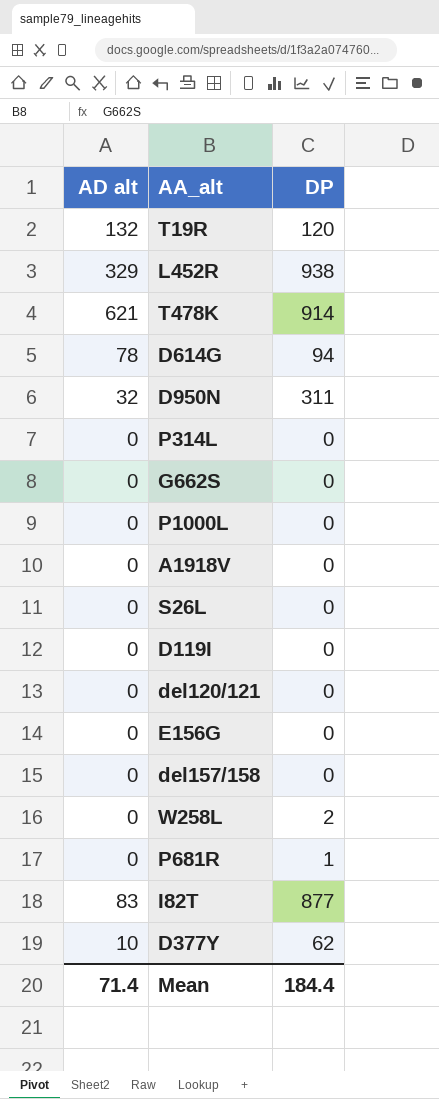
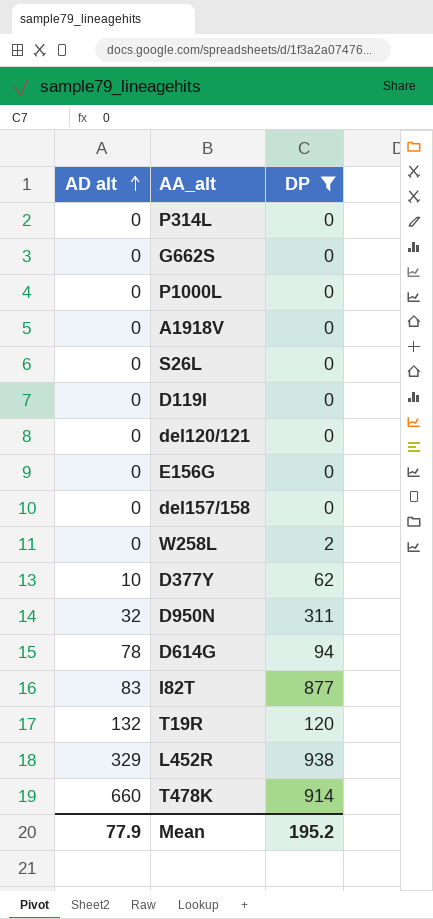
filter: none -> DP != 1
row order: none -> AD alt ascending
T478K | AD alt: 621 -> 660
Mean | AD alt: 71.4 -> 77.9
Mean | DP: 184.4 -> 195.2

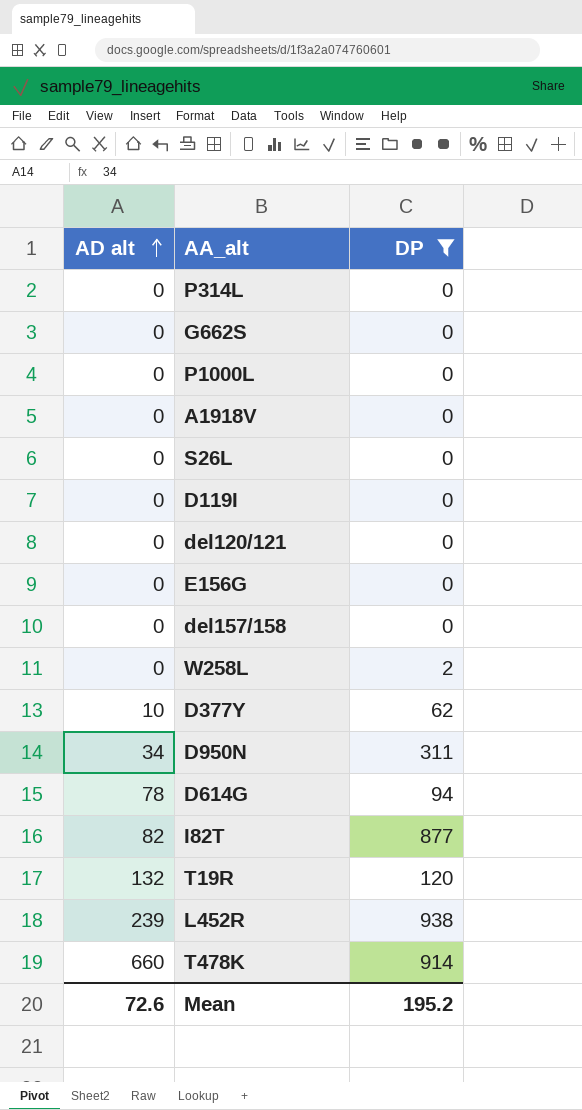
D950N | AD alt: 32 -> 34
I82T | AD alt: 83 -> 82
L452R | AD alt: 329 -> 239
Mean | AD alt: 77.9 -> 72.6

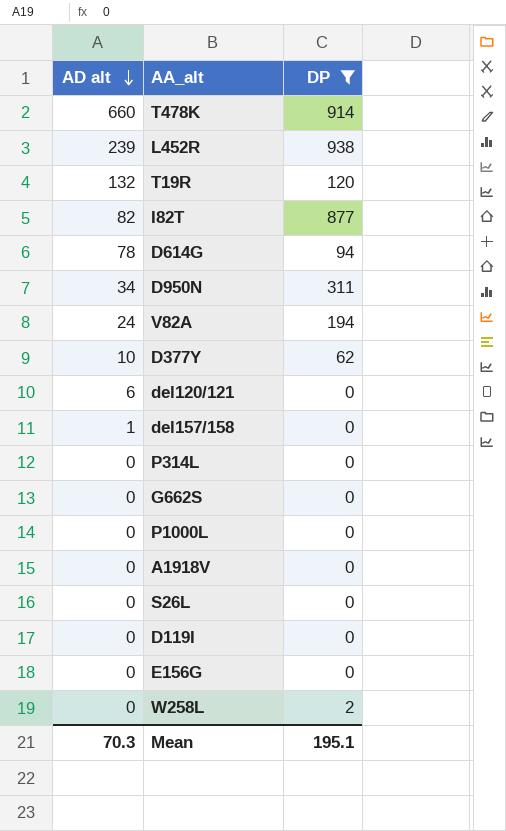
row order: AD alt ascending -> AD alt descending
row V82A: none -> 24 | 194
del120/121 | AD alt: 0 -> 6
del157/158 | AD alt: 0 -> 1
Mean | AD alt: 72.6 -> 70.3
Mean | DP: 195.2 -> 195.1

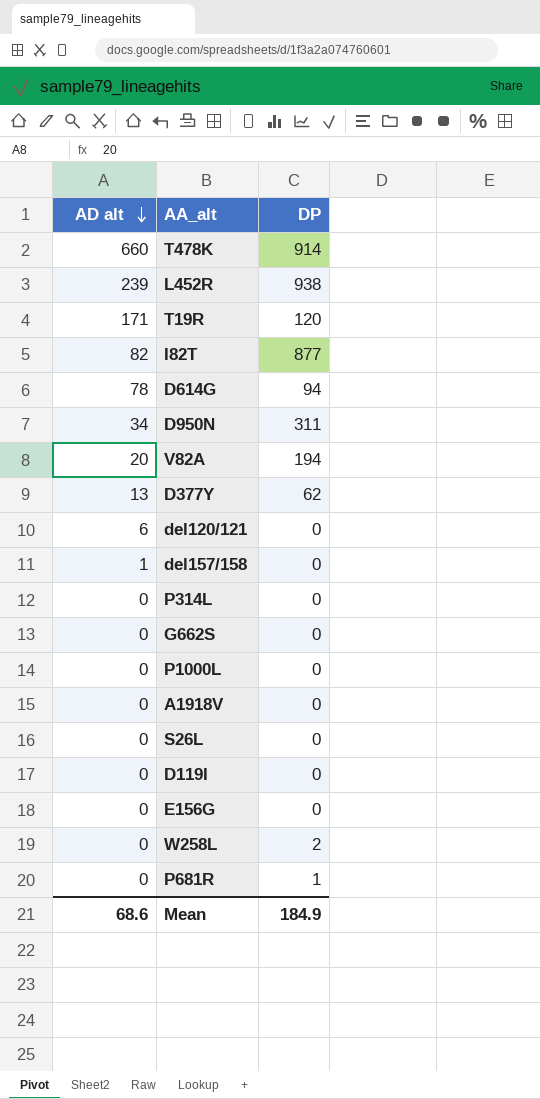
filter: DP != 1 -> none
T19R | AD alt: 132 -> 171
V82A | AD alt: 24 -> 20
D377Y | AD alt: 10 -> 13
Mean | AD alt: 70.3 -> 68.6
Mean | DP: 195.1 -> 184.9

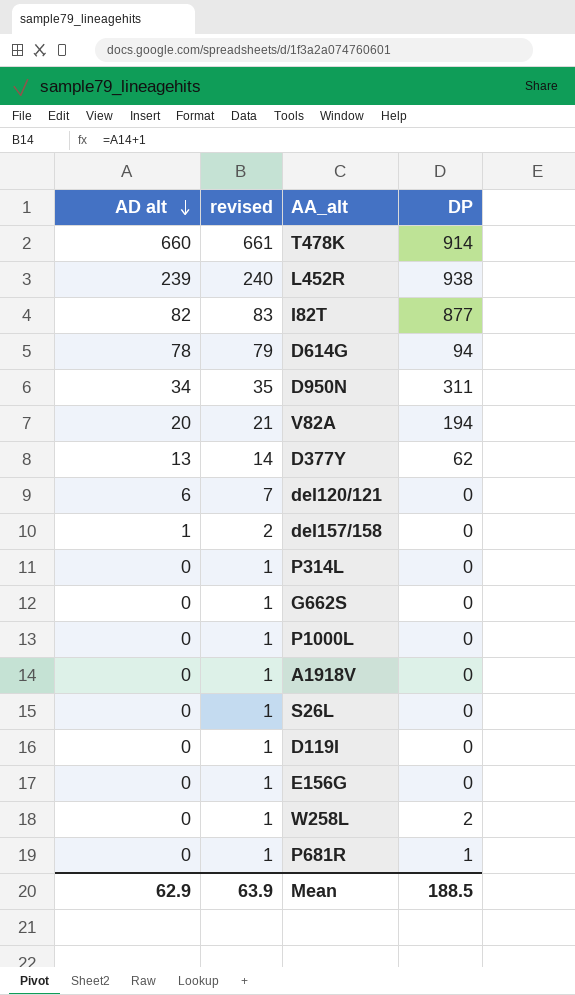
column revised | formula: none -> [AD alt] + 1
row T19R: 171 | 120 -> none
Mean | AD alt: 68.6 -> 62.9
Mean | DP: 184.9 -> 188.5

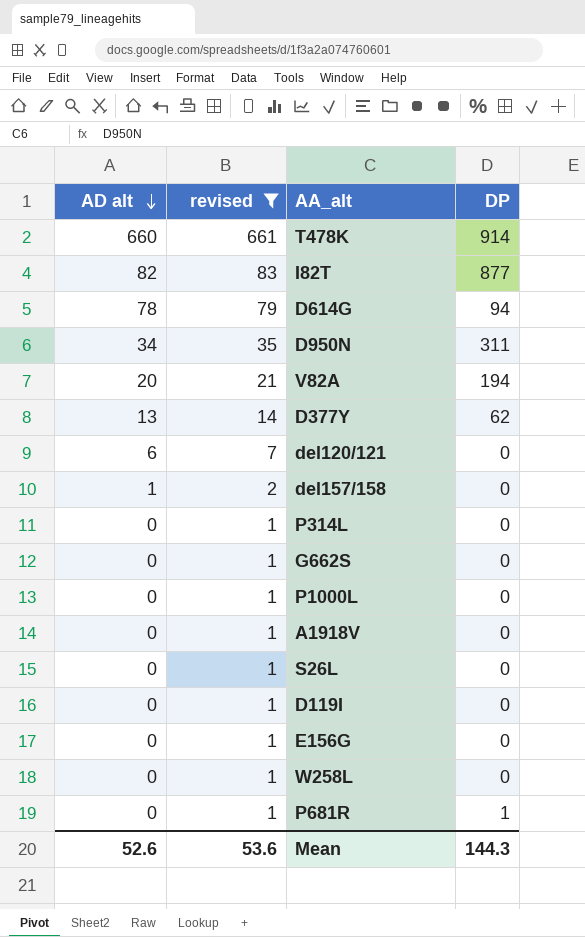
filter: none -> revised != 240
W258L | DP: 2 -> 0
Mean | AD alt: 62.9 -> 52.6
Mean | revised: 63.9 -> 53.6
Mean | DP: 188.5 -> 144.3

